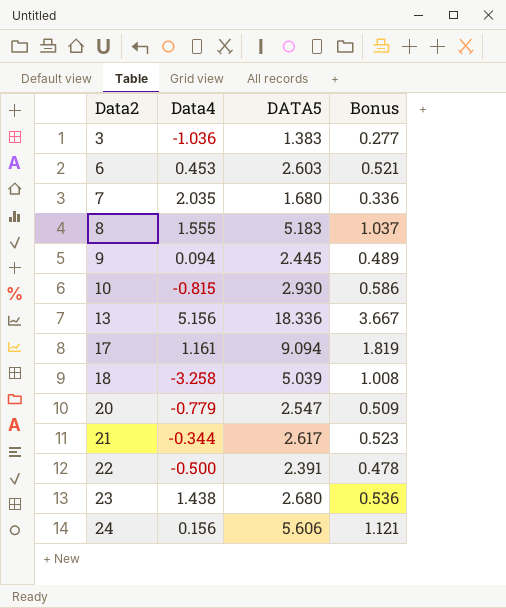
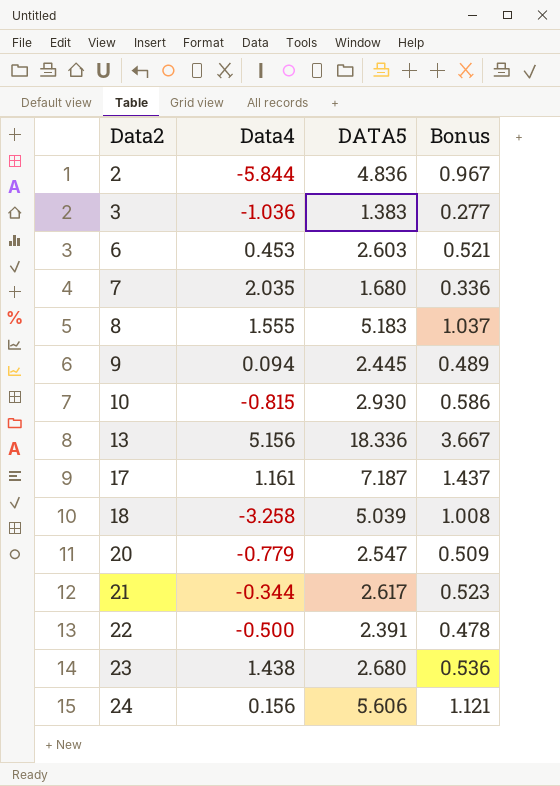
row 2: none -> -5.844 | 4.836 | 0.967
17 | DATA5: 9.094 -> 7.187
17 | Bonus: 1.819 -> 1.437

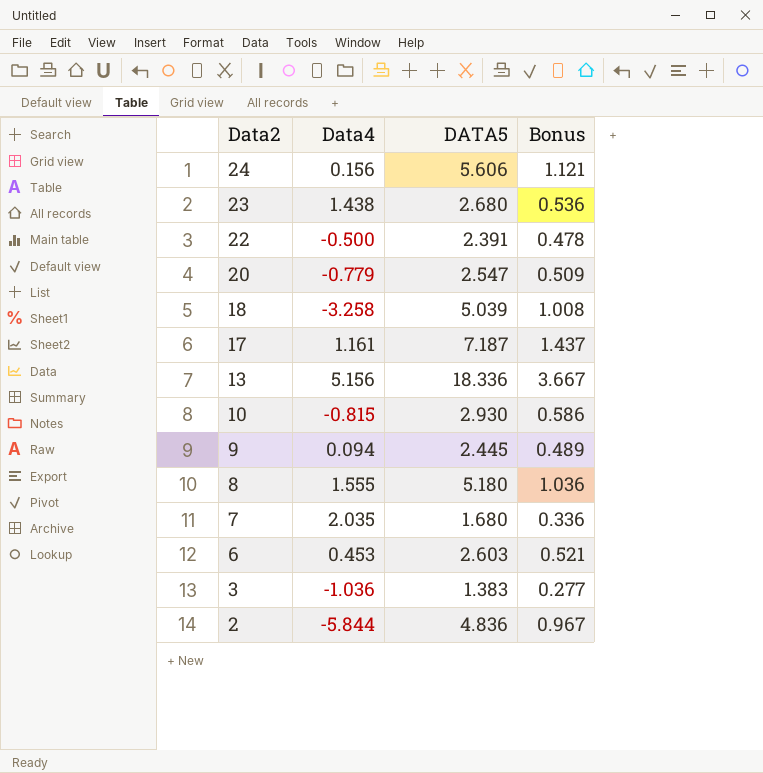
row order: Data2 ascending -> Data2 descending
row 21: -0.344 | 2.617 | 0.523 -> none
8 | DATA5: 5.183 -> 5.180
8 | Bonus: 1.037 -> 1.036

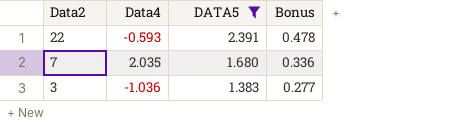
filter: none -> DATA5 <= 2.391
22 | Data4: -0.500 -> -0.593

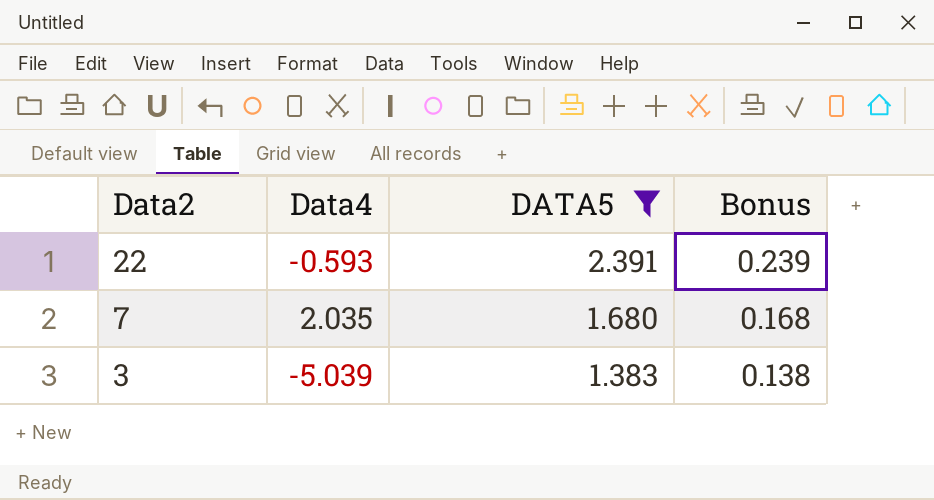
column Bonus | formula: [DATA5] * 0.2 -> [DATA5] * 0.1
3 | Data4: -1.036 -> -5.039

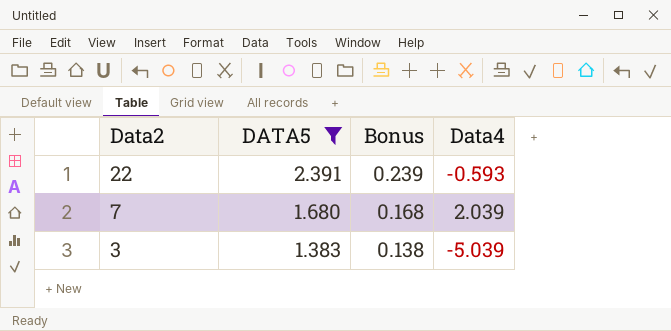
column Data4 | position: 2 -> 4
7 | Data4: 2.035 -> 2.039

